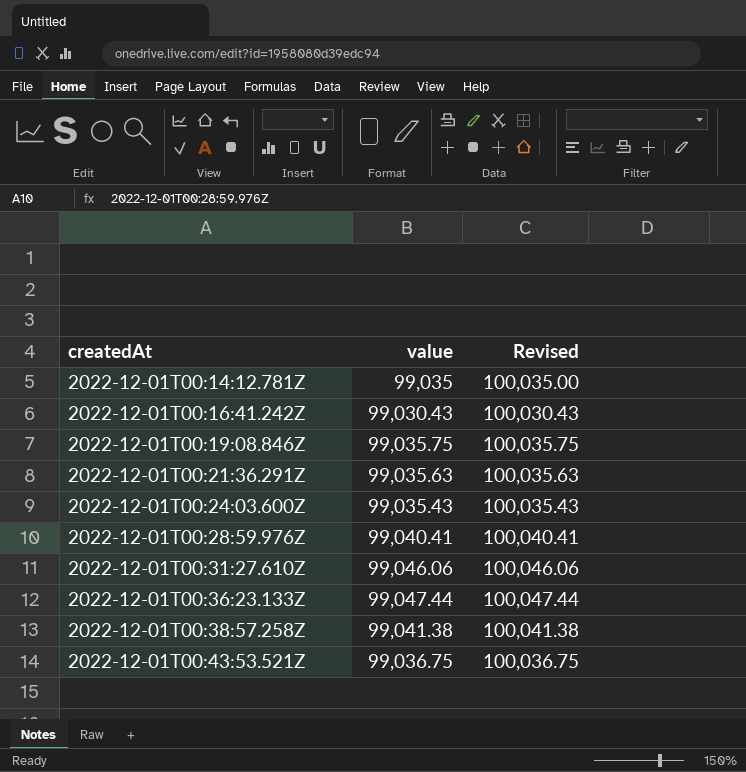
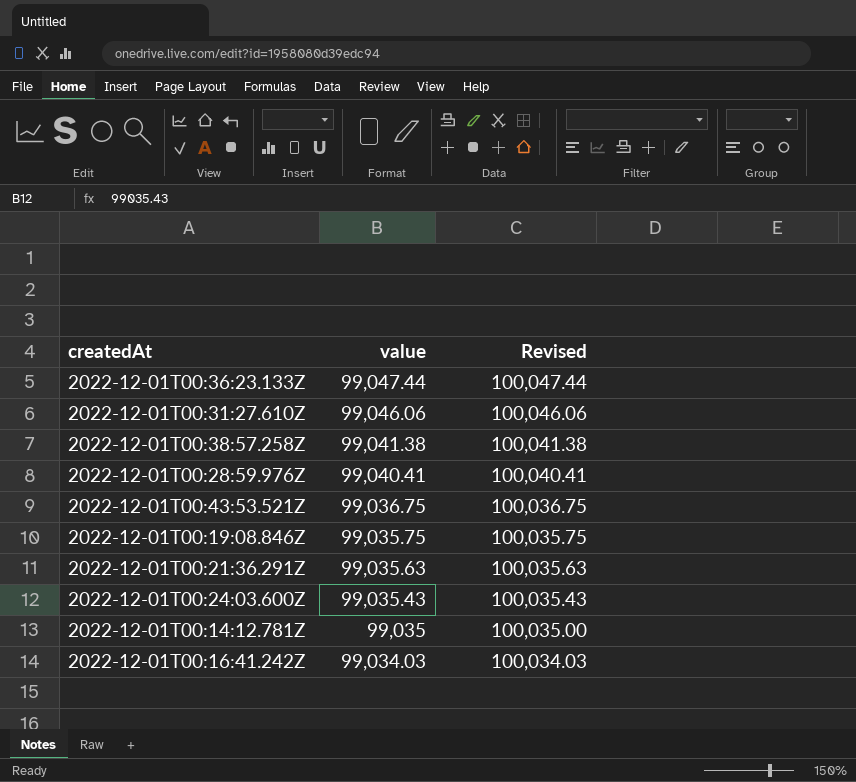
row order: createdAt ascending -> value descending
2022-12-01T00:16:41.242Z | value: 99,030.43 -> 99,034.03
2022-12-01T00:16:41.242Z | Revised: 100,030.43 -> 100,034.03

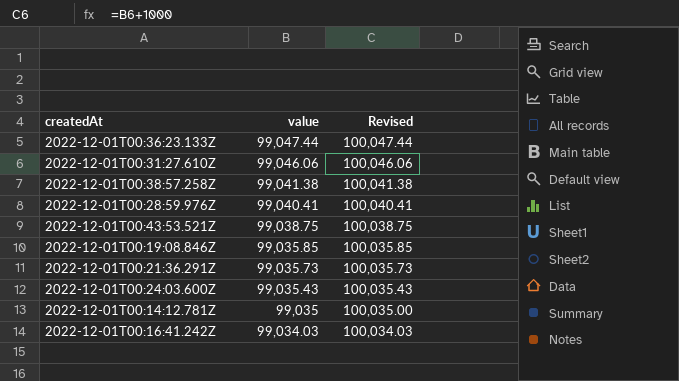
2022-12-01T00:43:53.521Z | value: 99,036.75 -> 99,038.75
2022-12-01T00:43:53.521Z | Revised: 100,036.75 -> 100,038.75
2022-12-01T00:19:08.846Z | value: 99,035.75 -> 99,035.85
2022-12-01T00:19:08.846Z | Revised: 100,035.75 -> 100,035.85
2022-12-01T00:21:36.291Z | value: 99,035.63 -> 99,035.73
2022-12-01T00:21:36.291Z | Revised: 100,035.63 -> 100,035.73

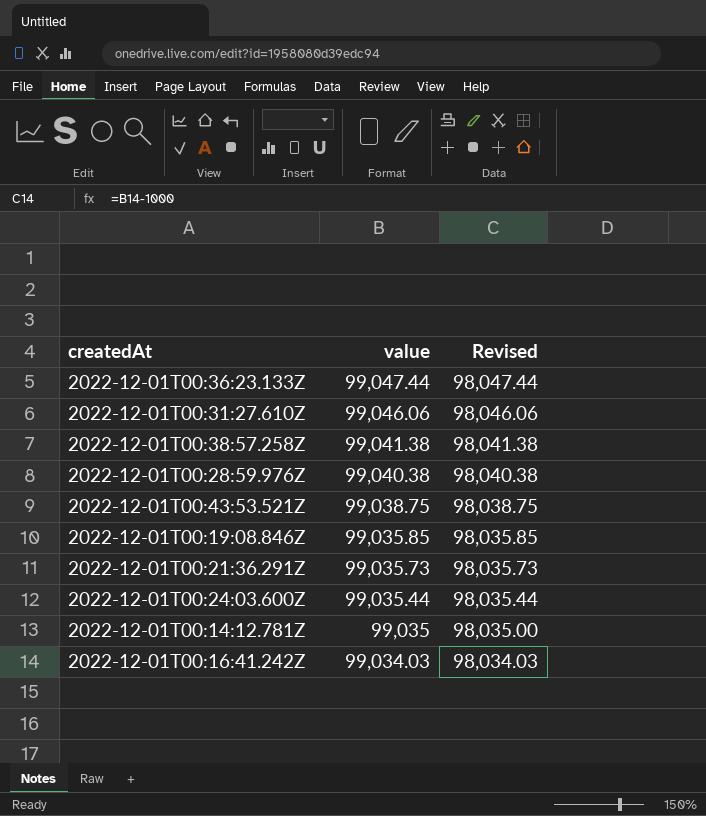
column Revised | formula: [value] + 1000 -> [value] - 1000
2022-12-01T00:28:59.976Z | value: 99,040.41 -> 99,040.38
2022-12-01T00:24:03.600Z | value: 99,035.43 -> 99,035.44

